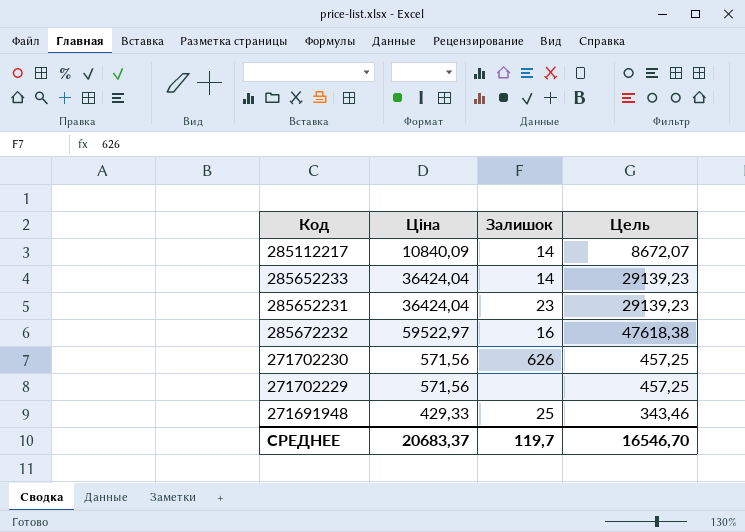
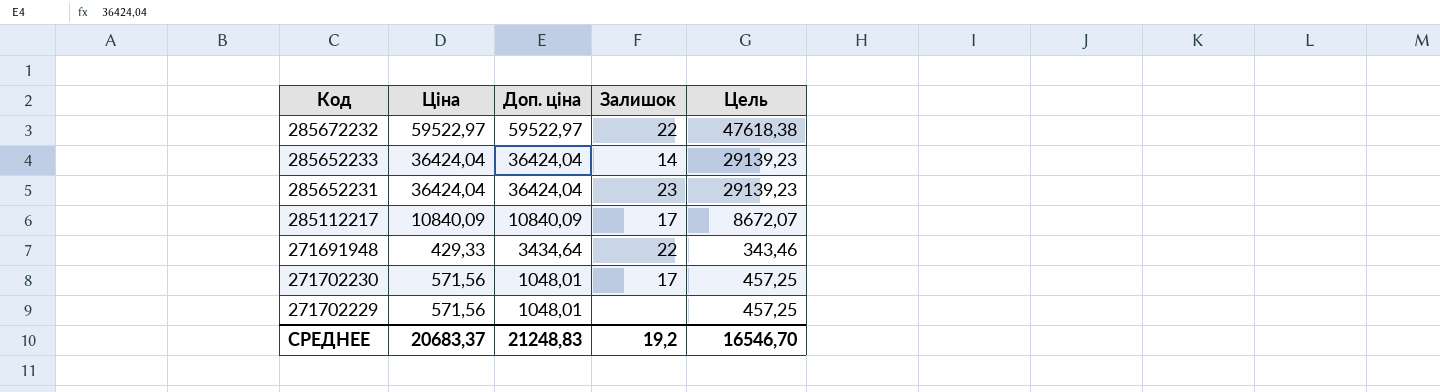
row order: none -> Доп. ціна descending
column Доп. ціна | position: none -> 3
285672232 | Залишок: 16 -> 22
285112217 | Залишок: 14 -> 17
271691948 | Залишок: 25 -> 22
271702230 | Залишок: 626 -> 17
СРЕДНЕЕ | Залишок: 119,7 -> 19,2

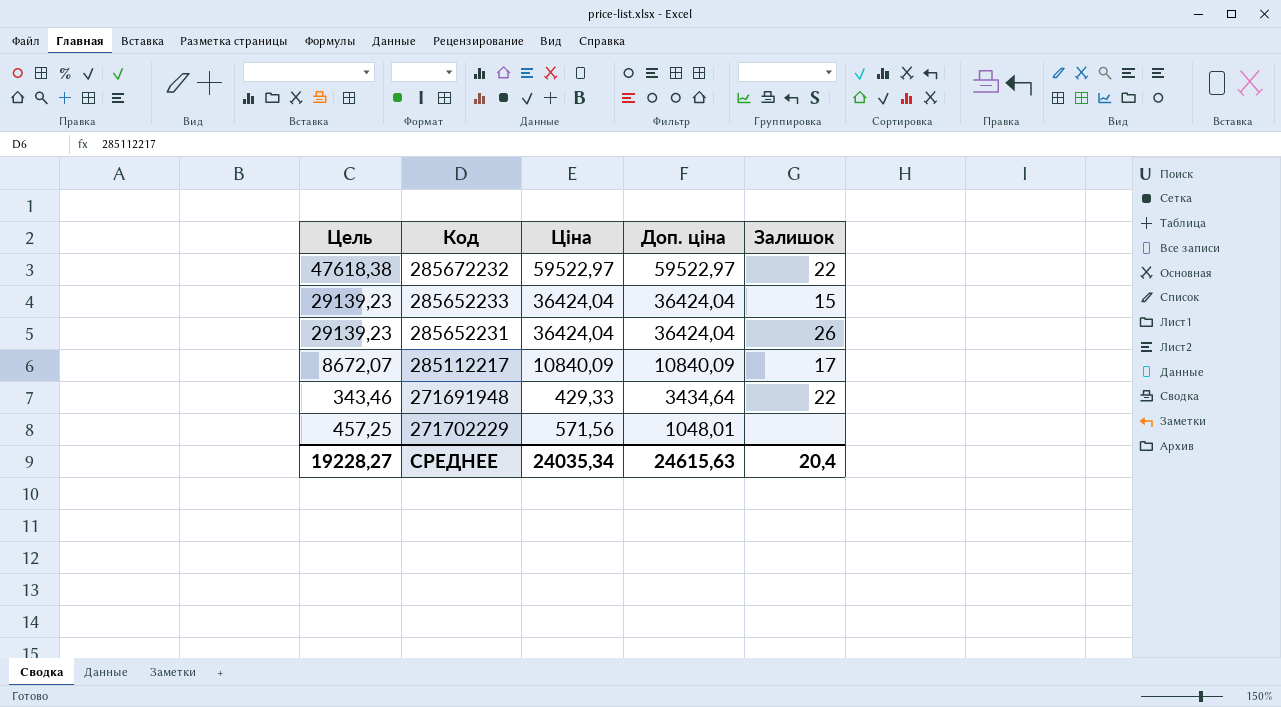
column Цель | position: 5 -> 1
row 271702230: 571,56 | 1048,01 | 17 | 457,25 -> none
285652233 | Залишок: 14 -> 15
285652231 | Залишок: 23 -> 26
СРЕДНЕЕ | Цель: 16546,70 -> 19228,27
СРЕДНЕЕ | Ціна: 20683,37 -> 24035,34
СРЕДНЕЕ | Доп. ціна: 21248,83 -> 24615,63
СРЕДНЕЕ | Залишок: 19,2 -> 20,4

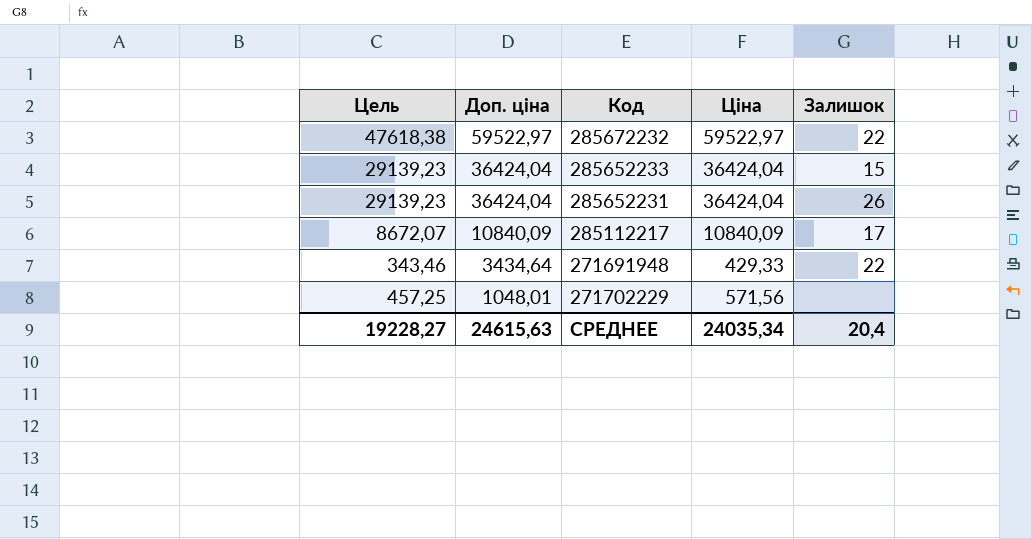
column Доп. ціна | position: 4 -> 2

